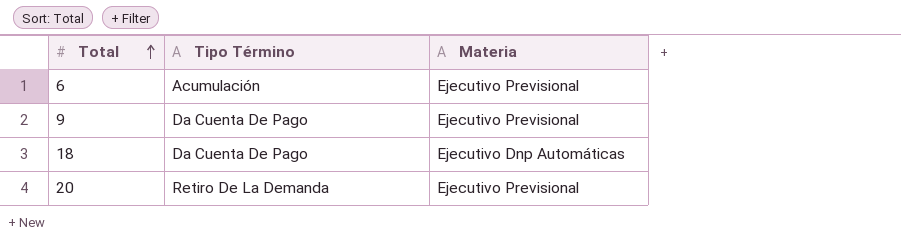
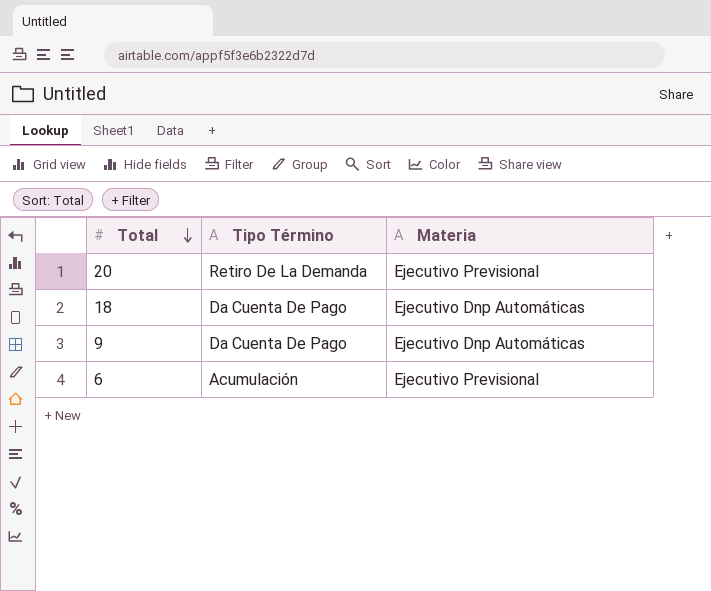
row order: Total ascending -> Total descending
9 | Materia: Ejecutivo Previsional -> Ejecutivo Dnp Automáticas

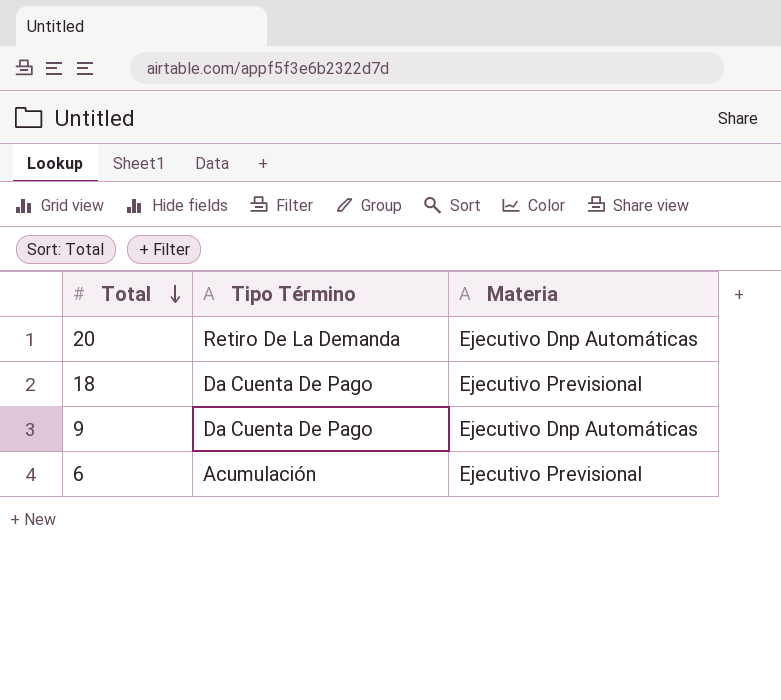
20 | Materia: Ejecutivo Previsional -> Ejecutivo Dnp Automáticas
18 | Materia: Ejecutivo Dnp Automáticas -> Ejecutivo Previsional

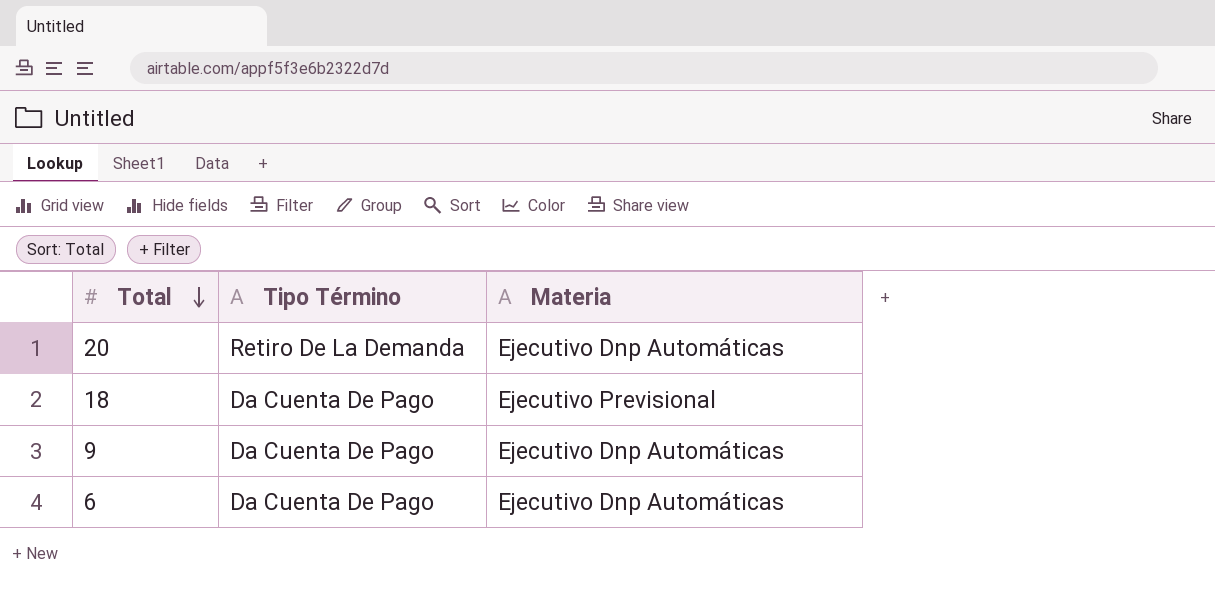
6 | Tipo Término: Acumulación -> Da Cuenta De Pago
6 | Materia: Ejecutivo Previsional -> Ejecutivo Dnp Automáticas

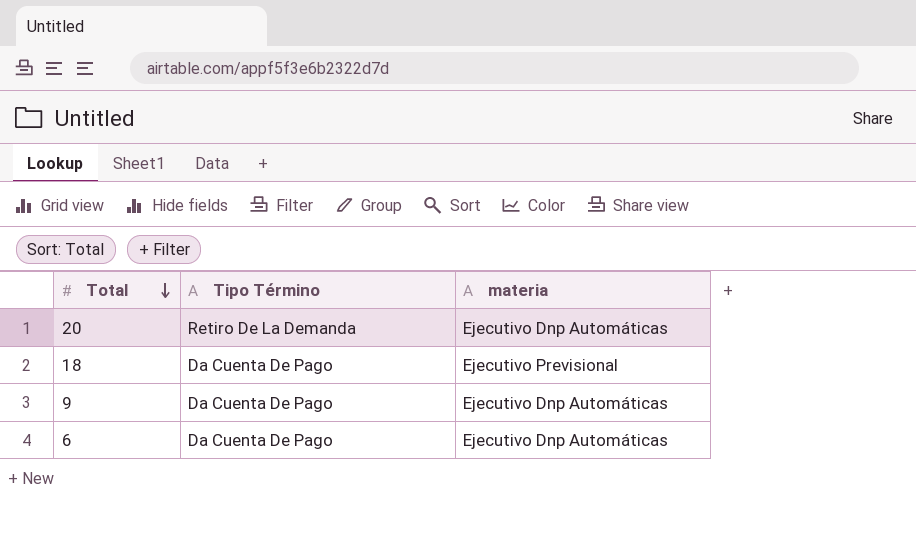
column name: Materia -> materia

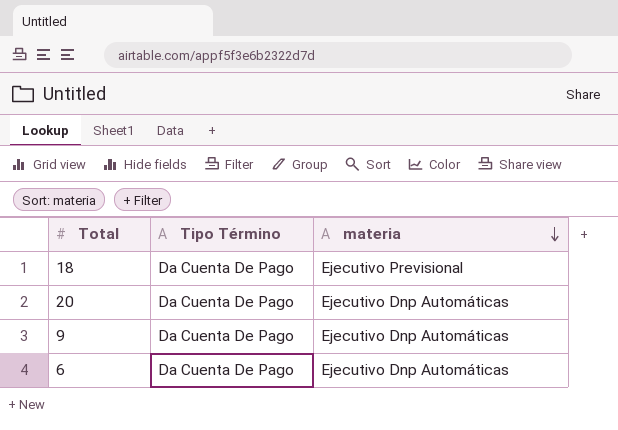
row order: Total descending -> materia descending
20 | Tipo Término: Retiro De La Demanda -> Da Cuenta De Pago

